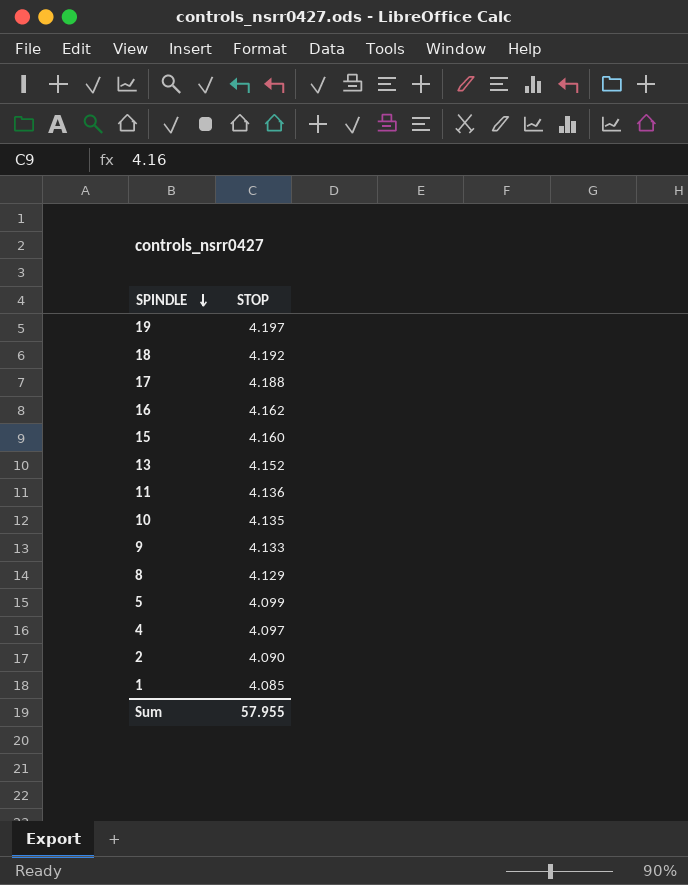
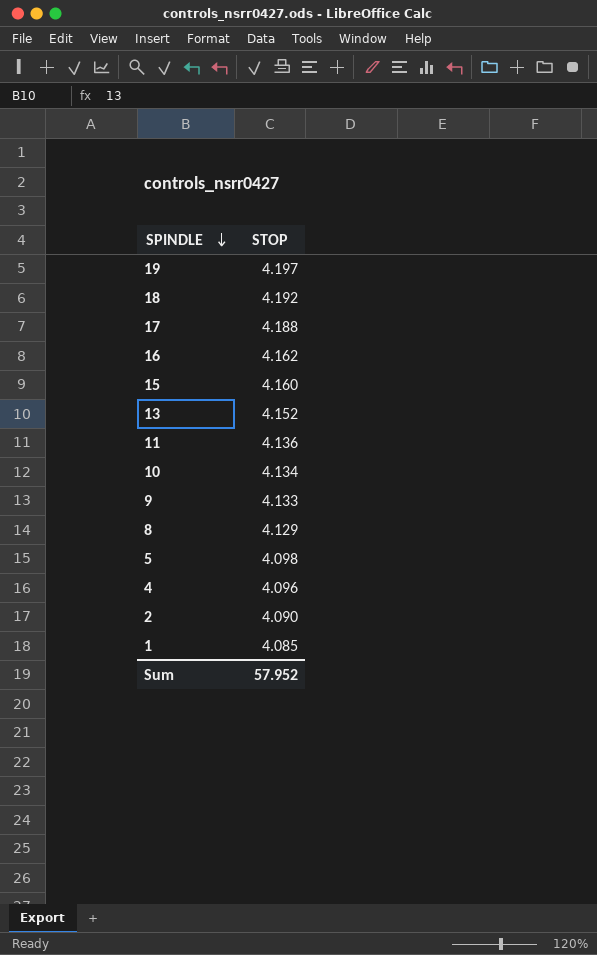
10 | STOP: 4.135 -> 4.134
5 | STOP: 4.099 -> 4.098
4 | STOP: 4.097 -> 4.096
Sum | STOP: 57.955 -> 57.952

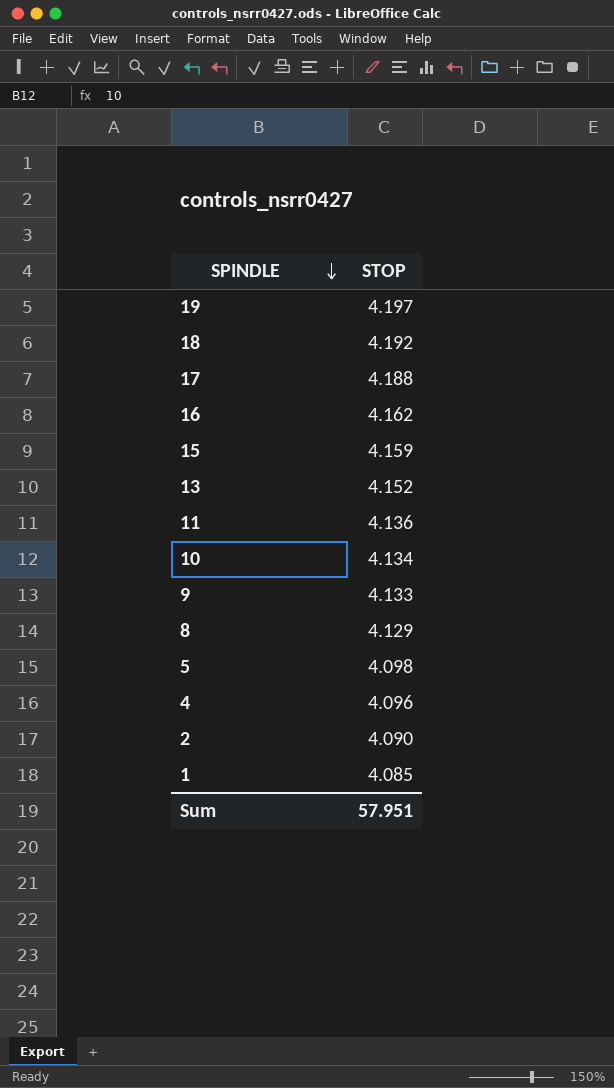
15 | STOP: 4.160 -> 4.159
Sum | STOP: 57.952 -> 57.951

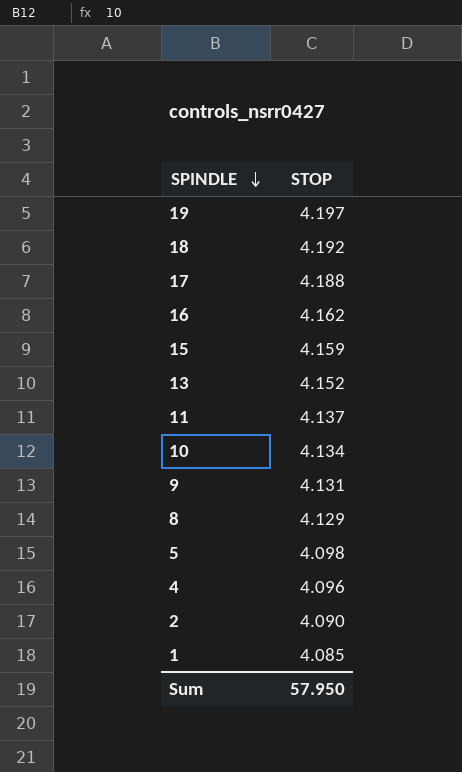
11 | STOP: 4.136 -> 4.137
9 | STOP: 4.133 -> 4.131
Sum | STOP: 57.951 -> 57.950

